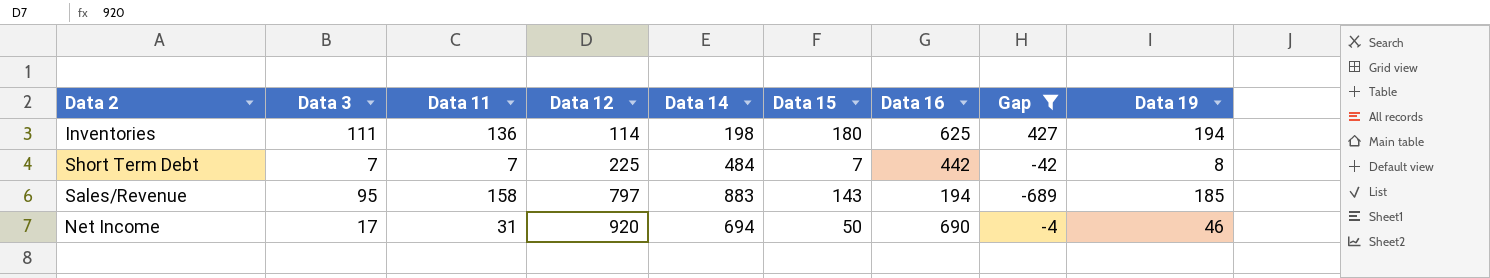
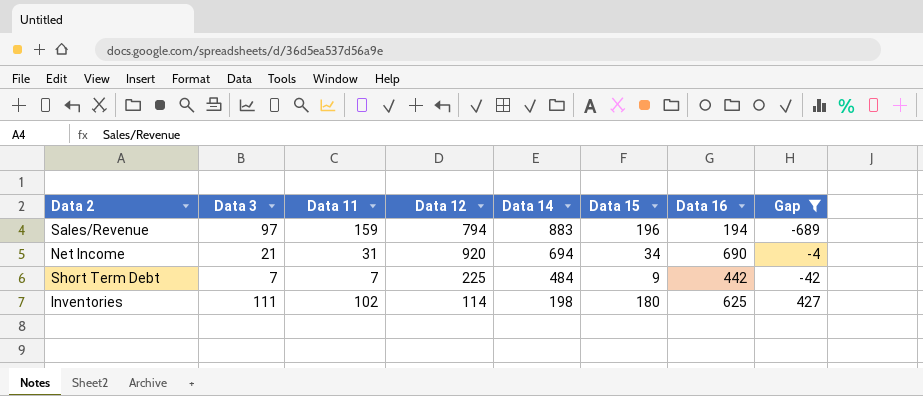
row order: Data 12 ascending -> Data 14 descending
column Data 19 | position: 9 -> none
Sales/Revenue | Data 3: 95 -> 97
Sales/Revenue | Data 11: 158 -> 159
Sales/Revenue | Data 12: 797 -> 794
Sales/Revenue | Data 15: 143 -> 196
Net Income | Data 3: 17 -> 21
Net Income | Data 15: 50 -> 34
Short Term Debt | Data 15: 7 -> 9
Inventories | Data 11: 136 -> 102

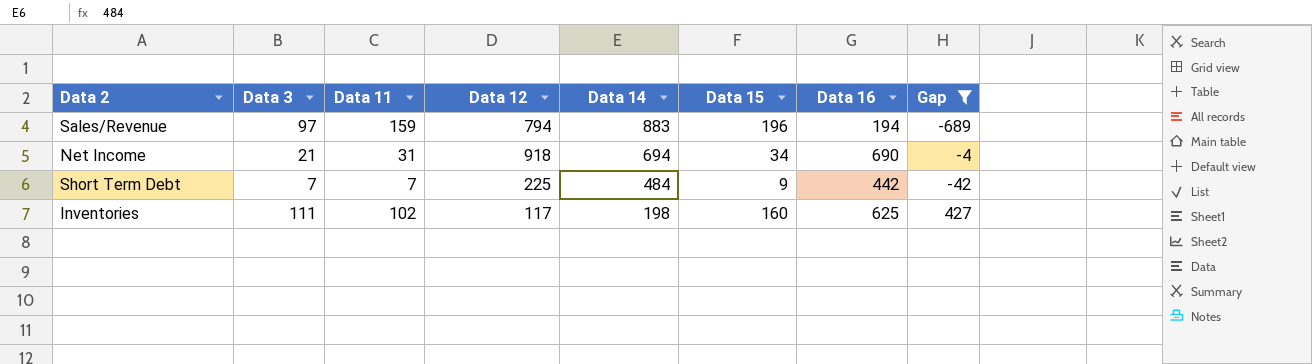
Net Income | Data 12: 920 -> 918
Inventories | Data 12: 114 -> 117
Inventories | Data 15: 180 -> 160

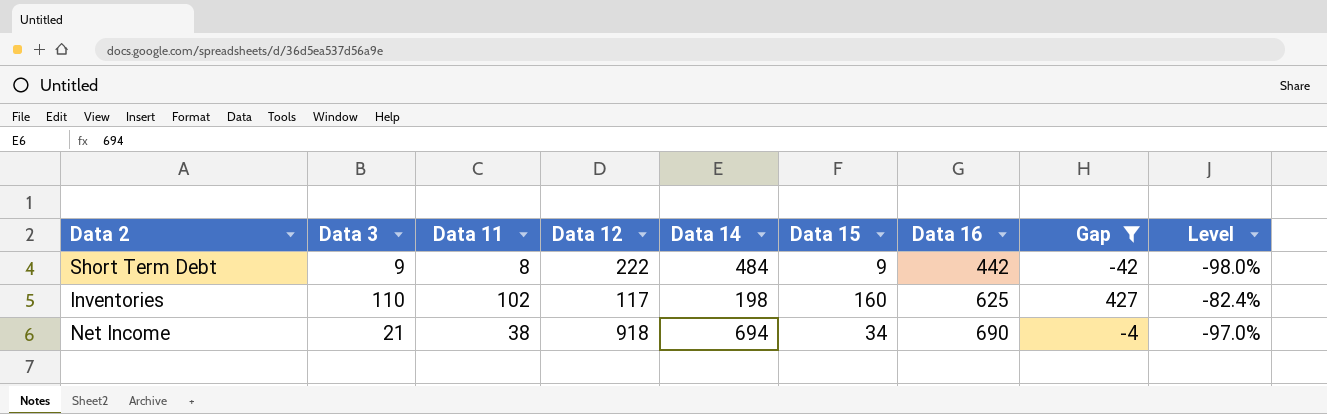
row order: Data 14 descending -> Data 16 ascending
column Level | formula: none -> ([Data 3] - [Data 16]) / [Data 16]
row Sales/Revenue: 97 | 159 | 794 | 883 | 196 | 194 | -689 -> none
Short Term Debt | Data 3: 7 -> 9
Short Term Debt | Data 11: 7 -> 8
Short Term Debt | Data 12: 225 -> 222
Inventories | Data 3: 111 -> 110
Net Income | Data 11: 31 -> 38

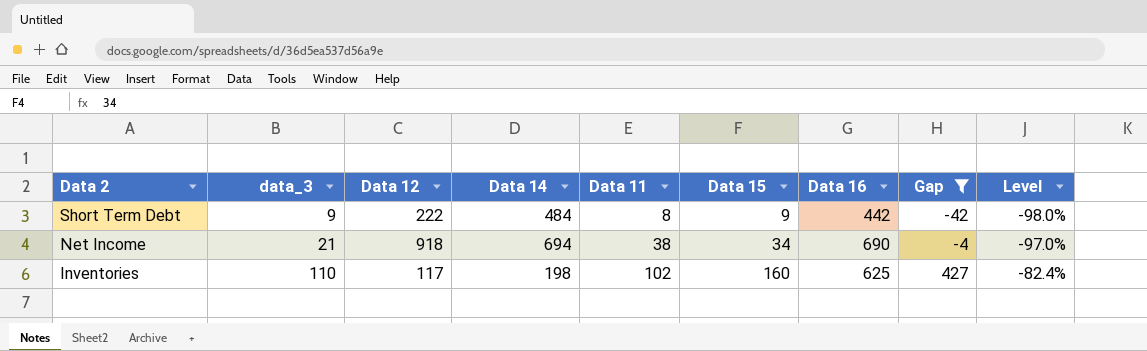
row order: Data 16 ascending -> Data 2 descending
column name: Data 3 -> data_3
column Data 11 | position: 3 -> 5

